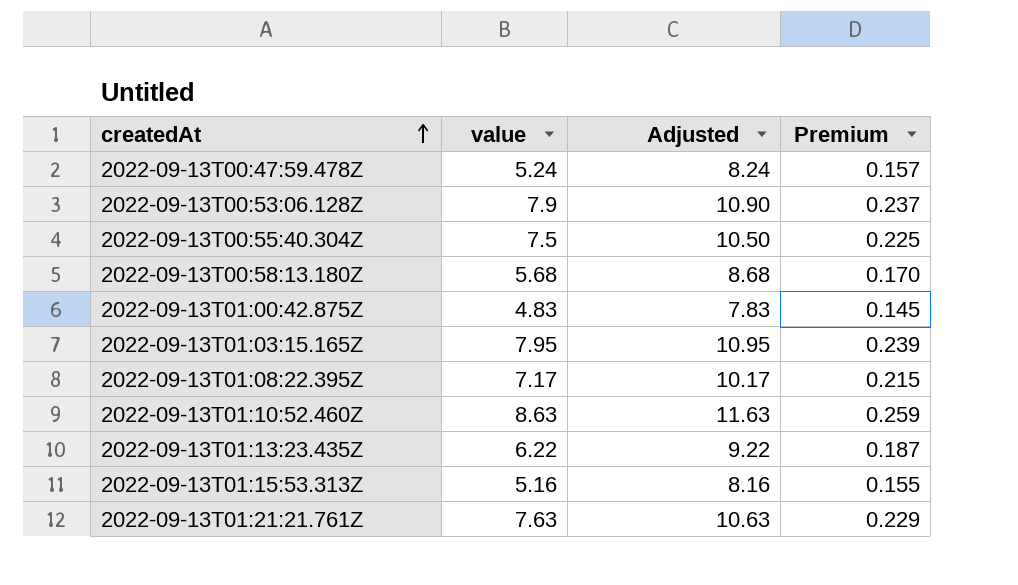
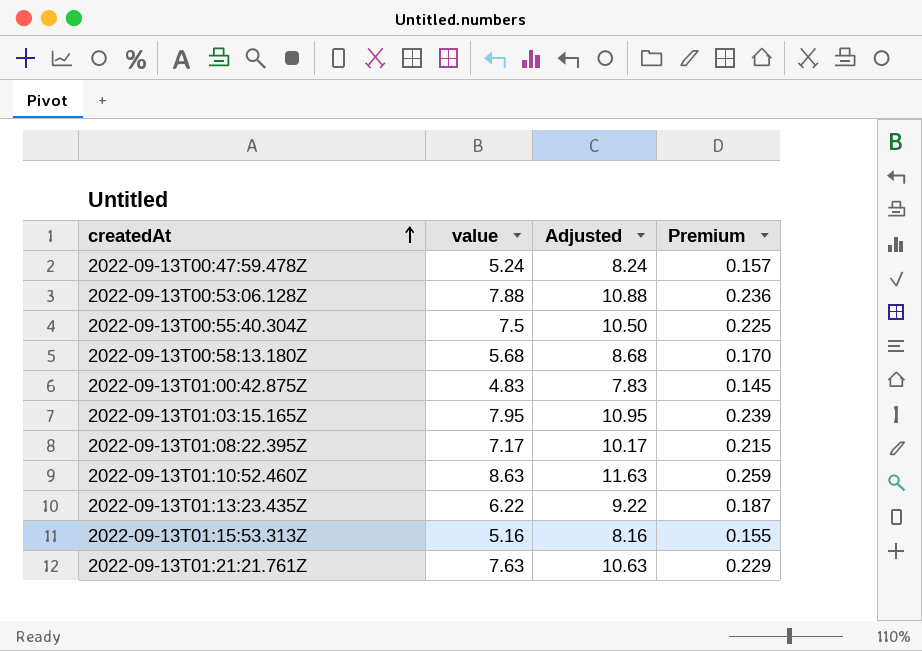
2022-09-13T00:53:06.128Z | value: 7.9 -> 7.88
2022-09-13T00:53:06.128Z | Adjusted: 10.90 -> 10.88
2022-09-13T00:53:06.128Z | Premium: 0.237 -> 0.236

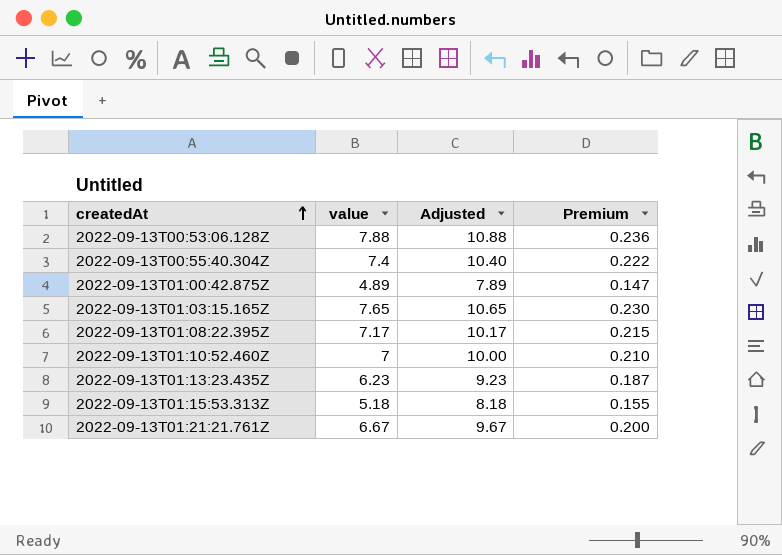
row 2022-09-13T00:47:59.478Z: 5.24 | 8.24 | 0.157 -> none
row 2022-09-13T00:58:13.180Z: 5.68 | 8.68 | 0.170 -> none
2022-09-13T00:55:40.304Z | value: 7.5 -> 7.4
2022-09-13T00:55:40.304Z | Adjusted: 10.50 -> 10.40
2022-09-13T00:55:40.304Z | Premium: 0.225 -> 0.222
2022-09-13T01:00:42.875Z | value: 4.83 -> 4.89
2022-09-13T01:00:42.875Z | Adjusted: 7.83 -> 7.89
2022-09-13T01:00:42.875Z | Premium: 0.145 -> 0.147
2022-09-13T01:03:15.165Z | value: 7.95 -> 7.65
2022-09-13T01:03:15.165Z | Adjusted: 10.95 -> 10.65
2022-09-13T01:03:15.165Z | Premium: 0.239 -> 0.230
2022-09-13T01:10:52.460Z | value: 8.63 -> 7
2022-09-13T01:10:52.460Z | Adjusted: 11.63 -> 10.00
2022-09-13T01:10:52.460Z | Premium: 0.259 -> 0.210
2022-09-13T01:13:23.435Z | value: 6.22 -> 6.23
2022-09-13T01:13:23.435Z | Adjusted: 9.22 -> 9.23
2022-09-13T01:15:53.313Z | value: 5.16 -> 5.18
2022-09-13T01:15:53.313Z | Adjusted: 8.16 -> 8.18
2022-09-13T01:21:21.761Z | value: 7.63 -> 6.67
2022-09-13T01:21:21.761Z | Adjusted: 10.63 -> 9.67
2022-09-13T01:21:21.761Z | Premium: 0.229 -> 0.200

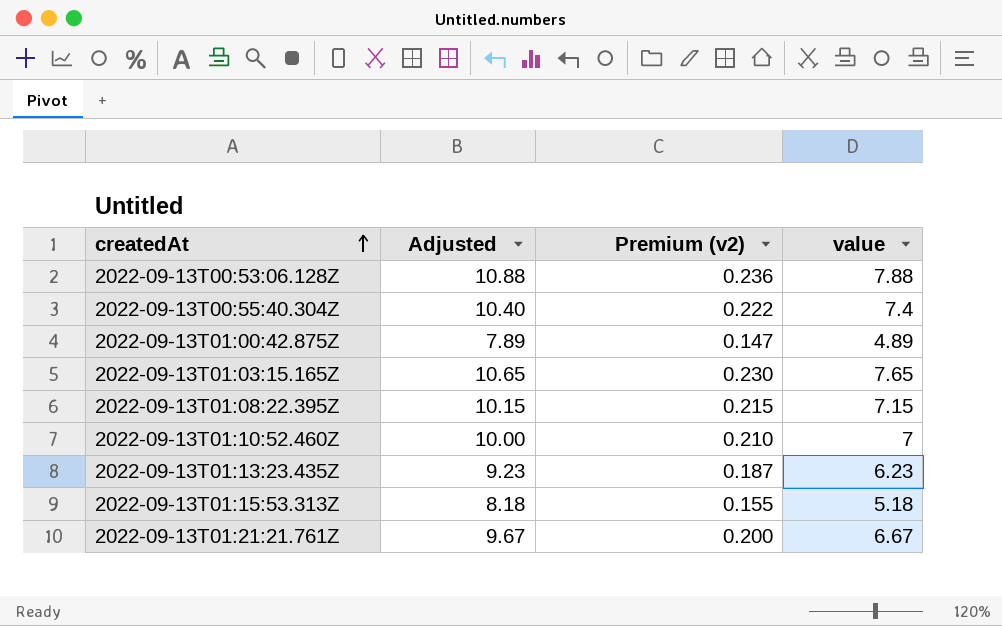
column name: Premium -> Premium (v2)
column value | position: 2 -> 4
2022-09-13T01:08:22.395Z | Adjusted: 10.17 -> 10.15
2022-09-13T01:08:22.395Z | value: 7.17 -> 7.15

